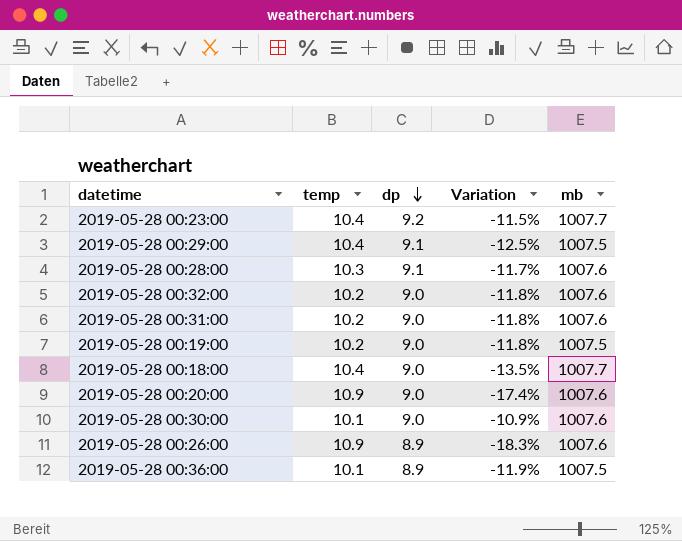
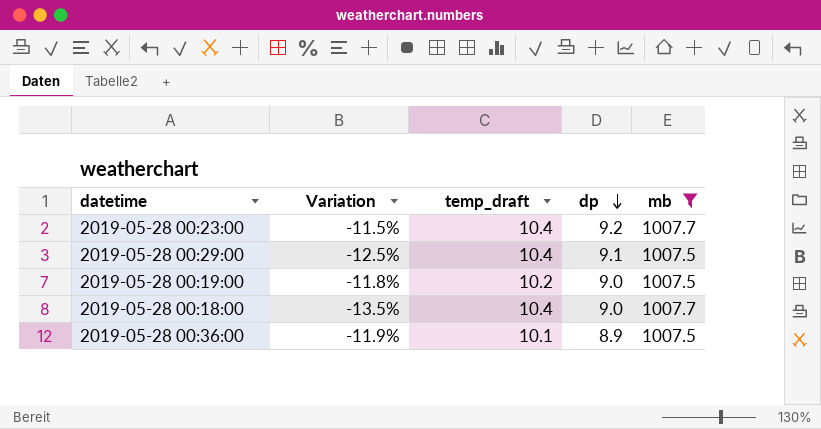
filter: none -> mb != 1007.6
column Variation | position: 4 -> 2
column name: temp -> temp_draft

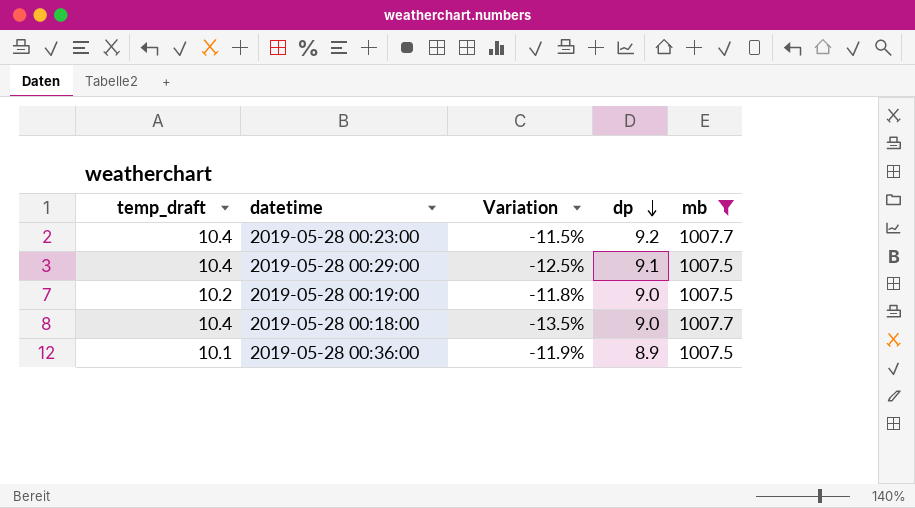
column temp_draft | position: 3 -> 1

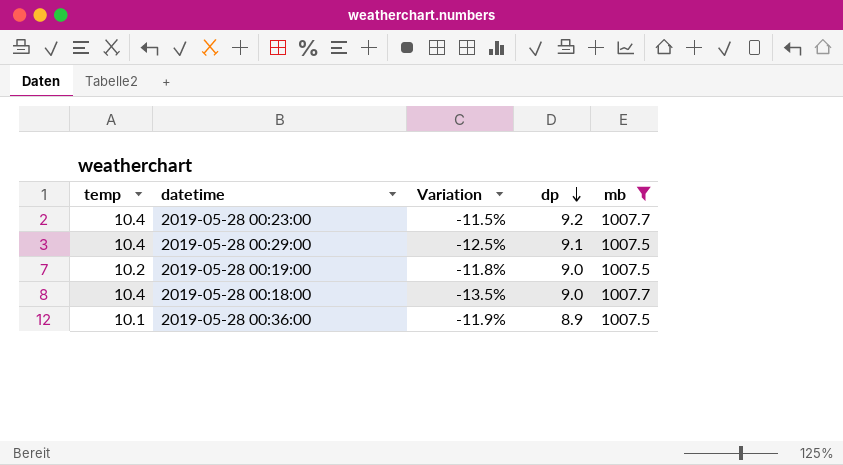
column name: temp_draft -> temp

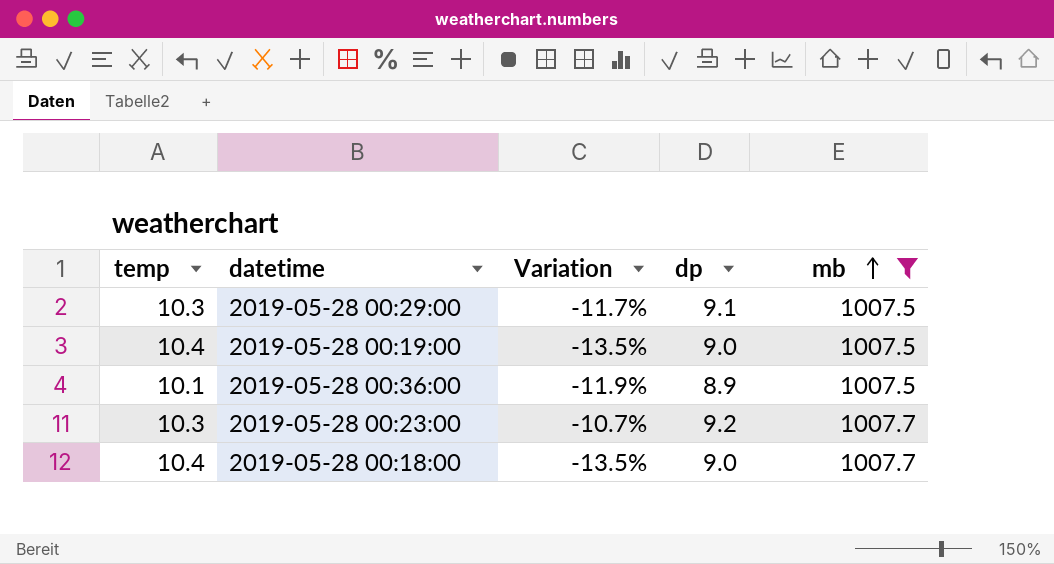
row order: dp descending -> mb ascending
2019-05-28 00:29:00 | temp: 10.4 -> 10.3
2019-05-28 00:29:00 | Variation: -12.5% -> -11.7%
2019-05-28 00:19:00 | temp: 10.2 -> 10.4
2019-05-28 00:19:00 | Variation: -11.8% -> -13.5%
2019-05-28 00:23:00 | temp: 10.4 -> 10.3
2019-05-28 00:23:00 | Variation: -11.5% -> -10.7%

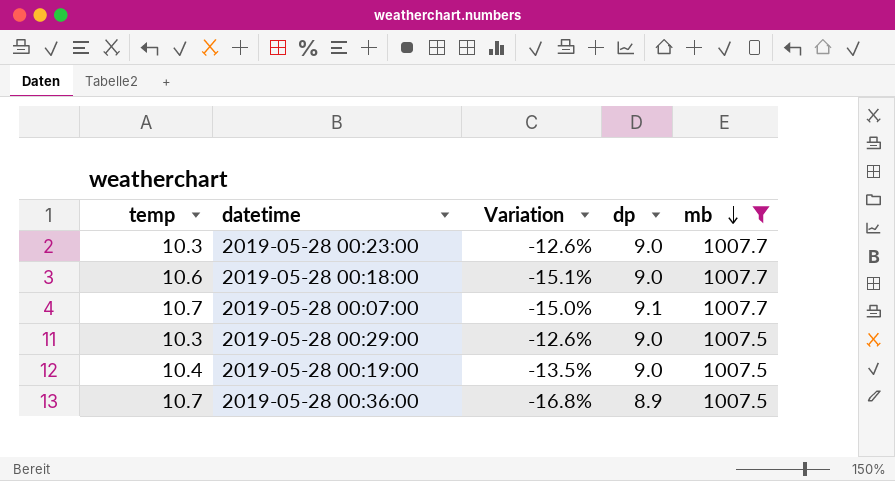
row order: mb ascending -> mb descending
2019-05-28 00:23:00 | Variation: -10.7% -> -12.6%
2019-05-28 00:23:00 | dp: 9.2 -> 9.0
2019-05-28 00:18:00 | temp: 10.4 -> 10.6
2019-05-28 00:18:00 | Variation: -13.5% -> -15.1%
row 2019-05-28 00:07:00: none -> 10.7 | -15.0% | 9.1 | 1007.7
2019-05-28 00:29:00 | Variation: -11.7% -> -12.6%
2019-05-28 00:29:00 | dp: 9.1 -> 9.0
2019-05-28 00:36:00 | temp: 10.1 -> 10.7
2019-05-28 00:36:00 | Variation: -11.9% -> -16.8%

